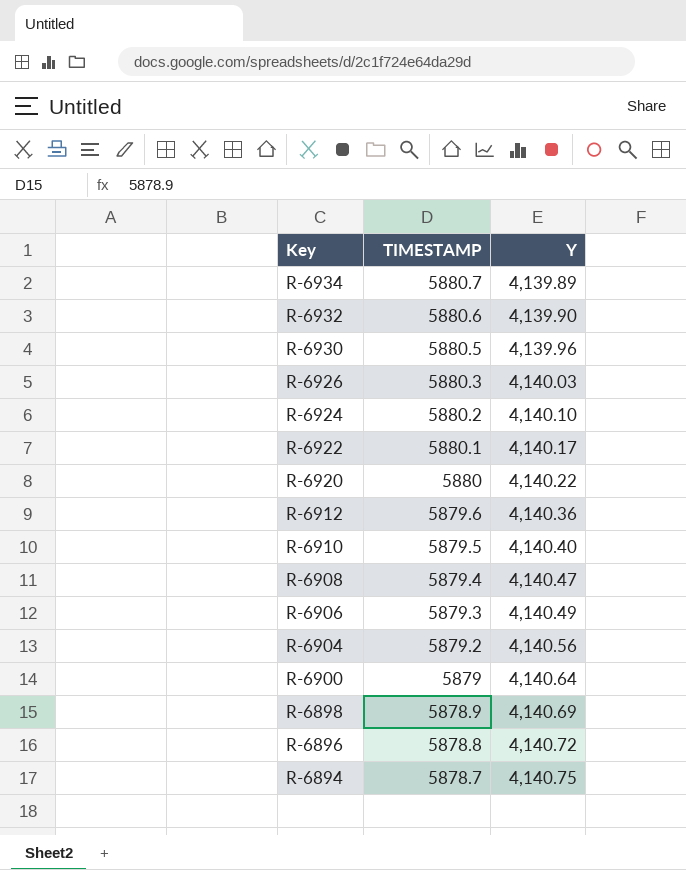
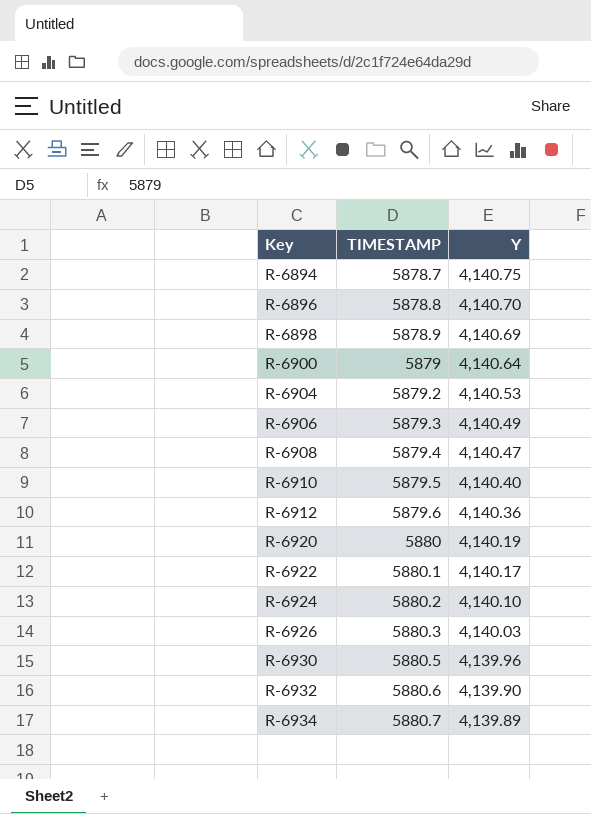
row order: Key descending -> Key ascending
R-6896 | Y: 4,140.72 -> 4,140.70
R-6904 | Y: 4,140.56 -> 4,140.53
R-6920 | Y: 4,140.22 -> 4,140.19

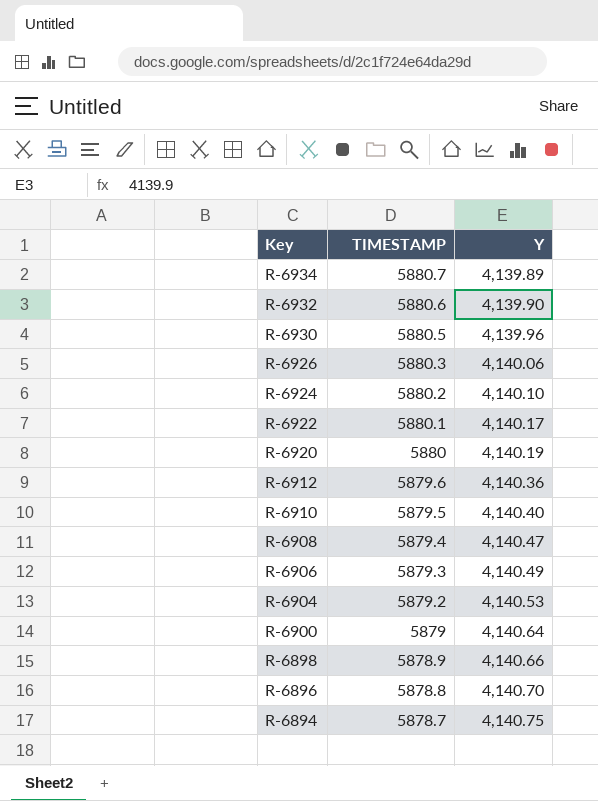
row order: Key ascending -> Key descending
R-6926 | Y: 4,140.03 -> 4,140.06
R-6898 | Y: 4,140.69 -> 4,140.66

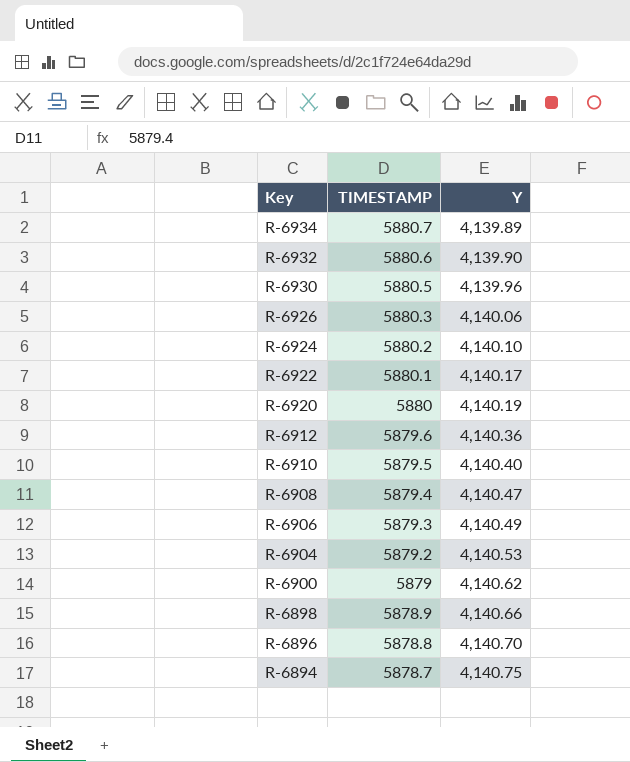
R-6900 | Y: 4,140.64 -> 4,140.62

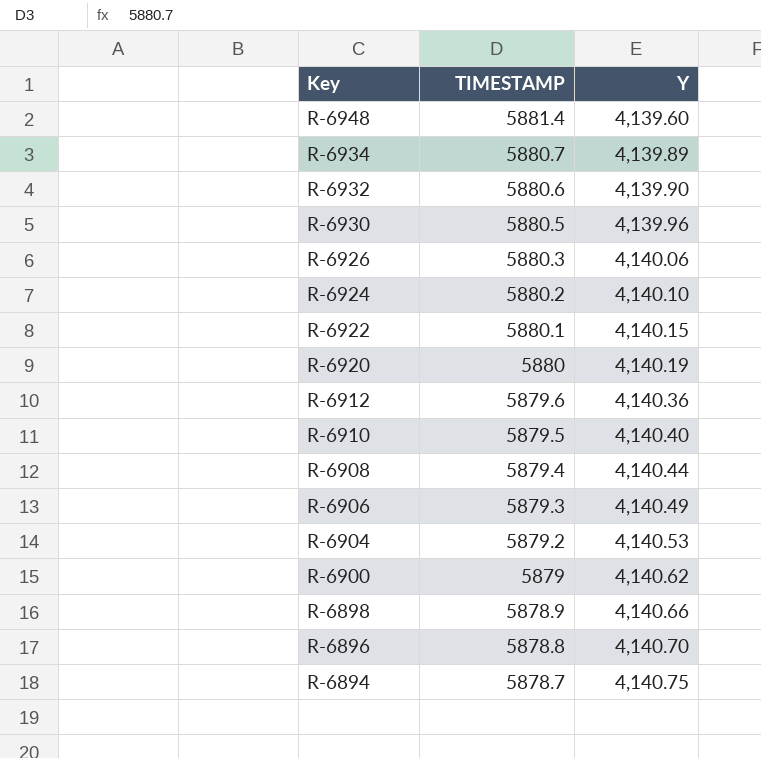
row R-6948: none -> 5881.4 | 4,139.60
R-6922 | Y: 4,140.17 -> 4,140.15
R-6908 | Y: 4,140.47 -> 4,140.44

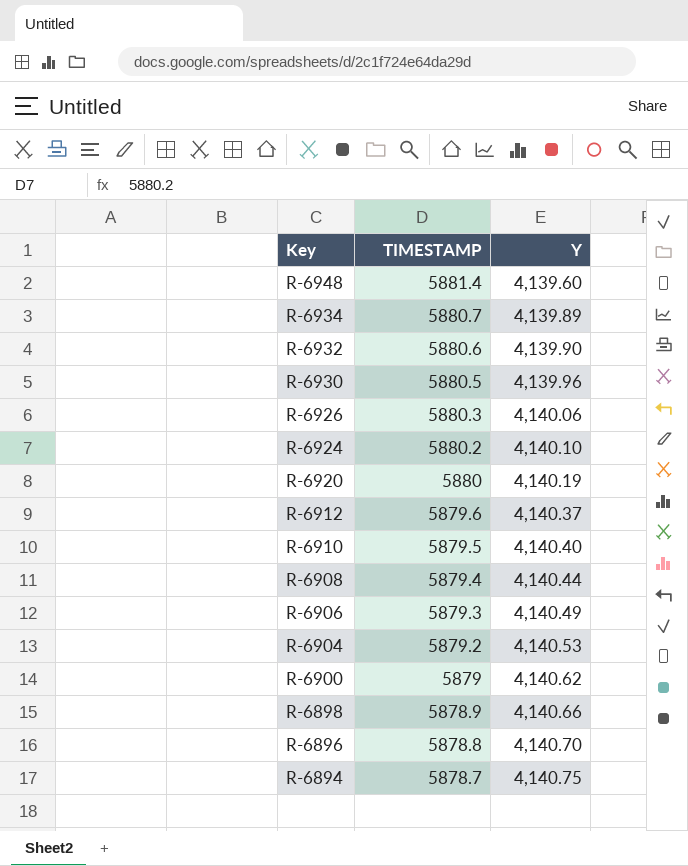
row R-6922: 5880.1 | 4,140.15 -> none
R-6912 | Y: 4,140.36 -> 4,140.37

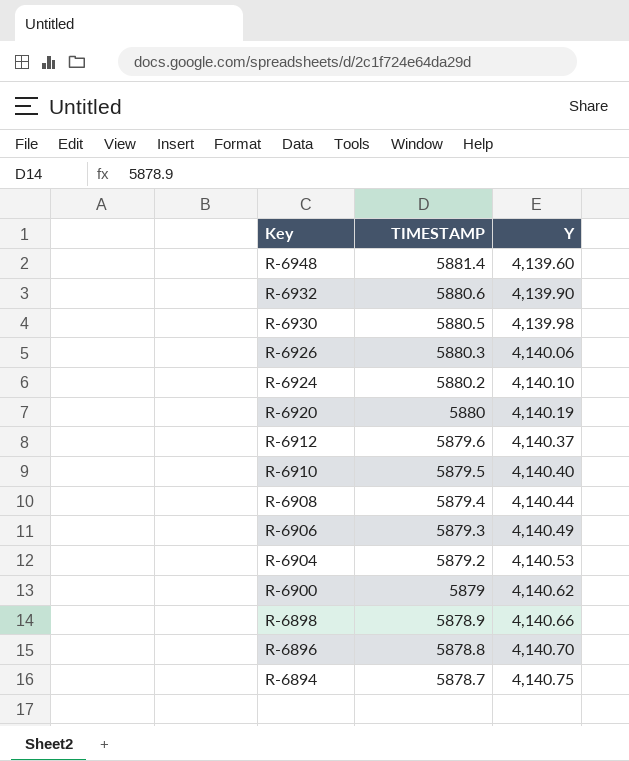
row R-6934: 5880.7 | 4,139.89 -> none
R-6930 | Y: 4,139.96 -> 4,139.98

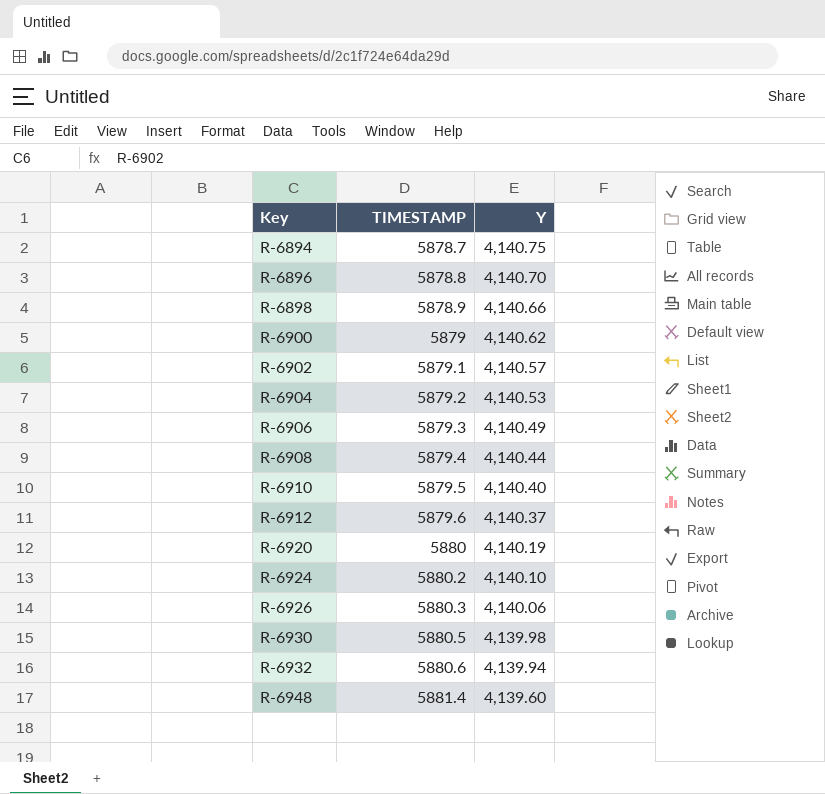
row order: Key descending -> Key ascending
row R-6902: none -> 5879.1 | 4,140.57
R-6932 | Y: 4,139.90 -> 4,139.94

